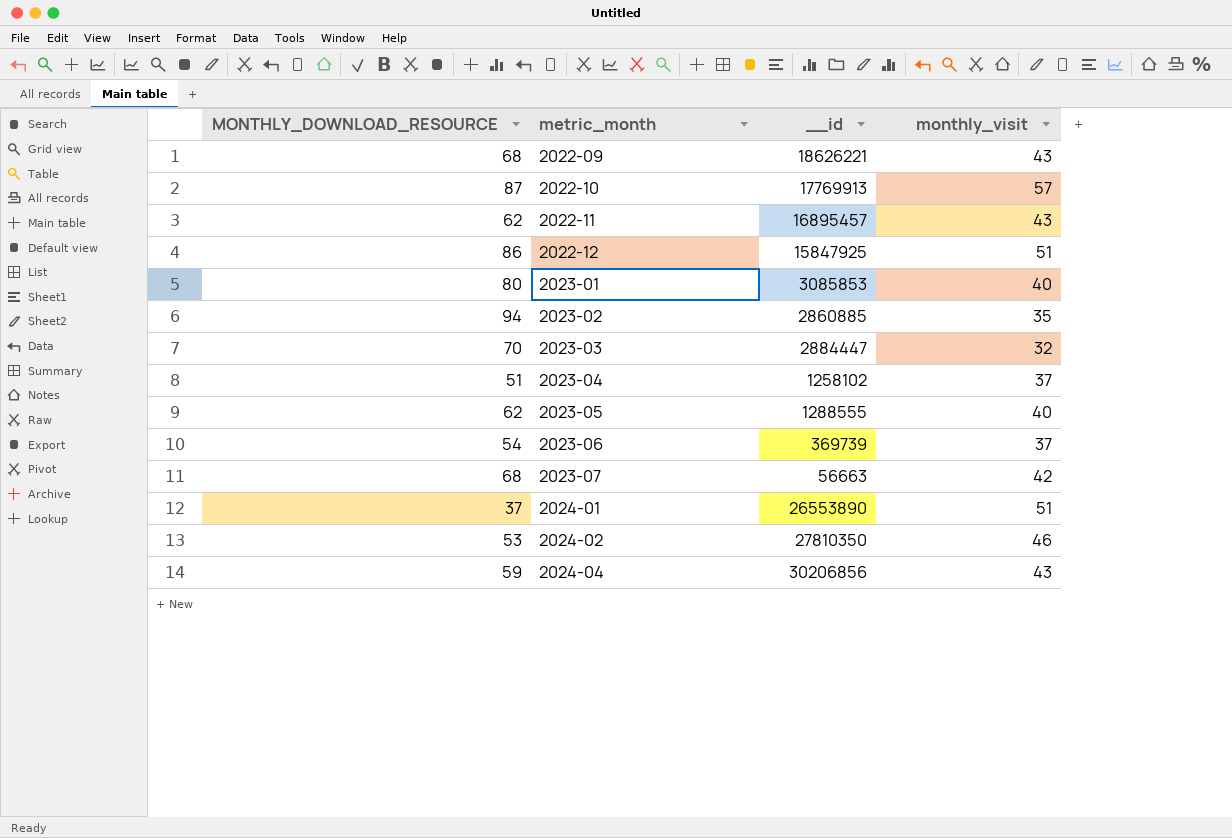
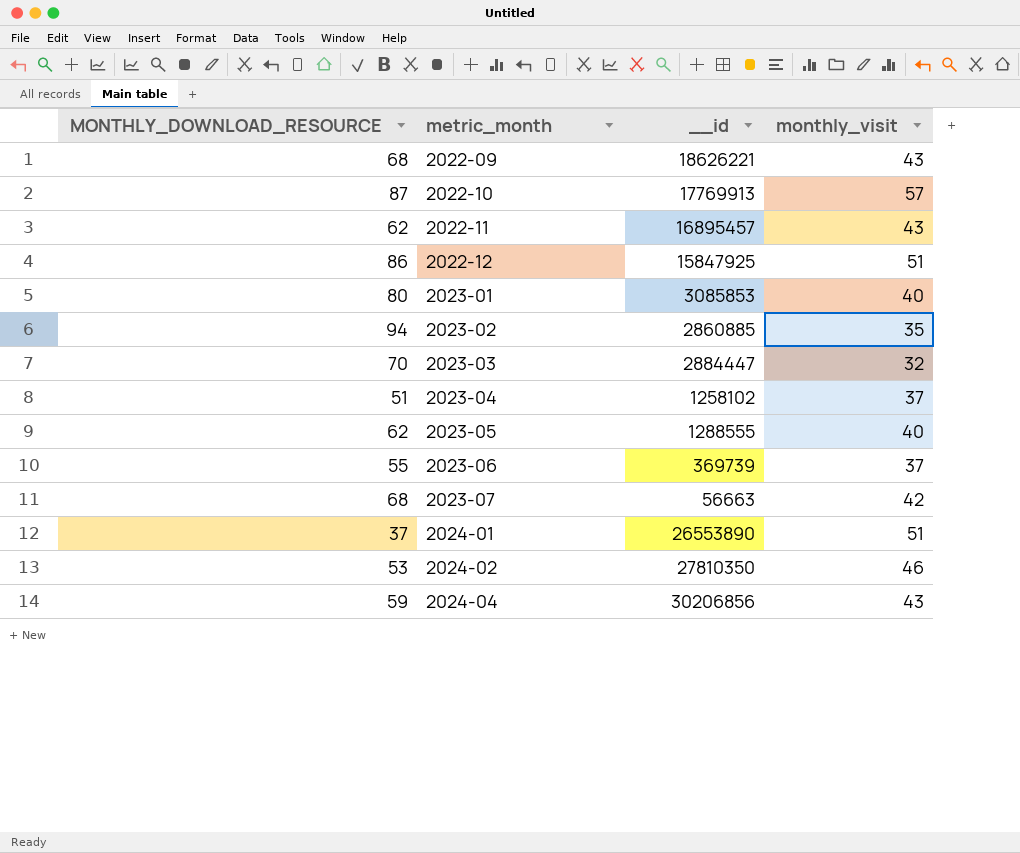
2023-06 | MONTHLY_DOWNLOAD_RESOURCE: 54 -> 55

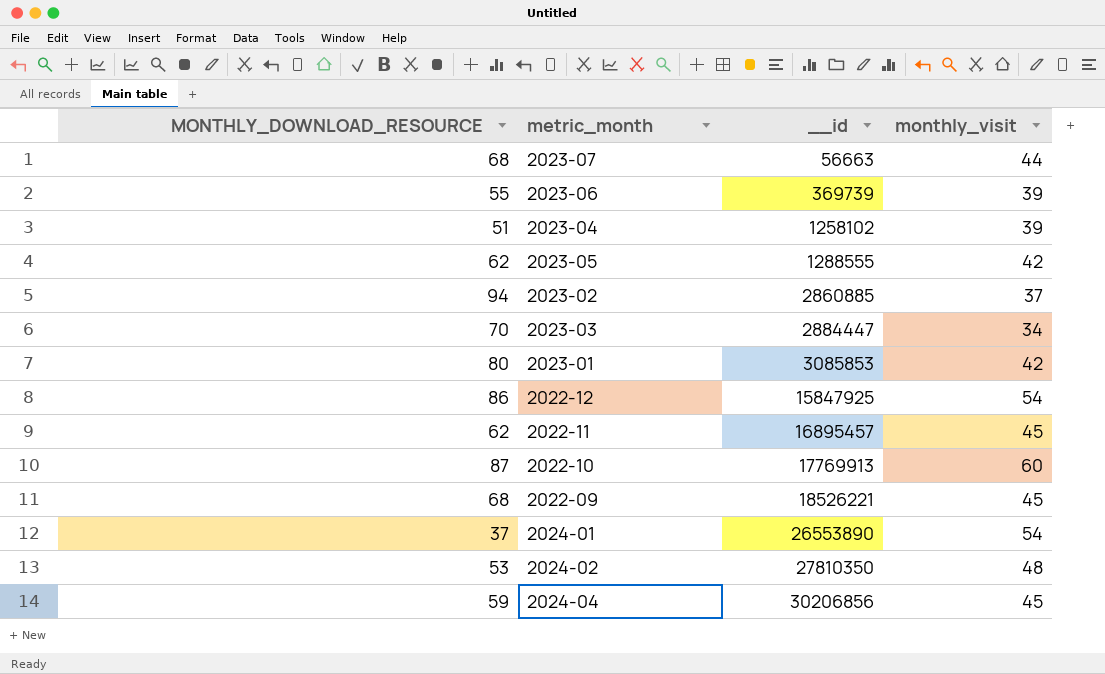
row order: metric_month ascending -> __id ascending
2023-07 | monthly_visit: 42 -> 44
2023-06 | monthly_visit: 37 -> 39
2023-04 | monthly_visit: 37 -> 39
2023-05 | monthly_visit: 40 -> 42
2023-02 | monthly_visit: 35 -> 37
2023-03 | monthly_visit: 32 -> 34
2023-01 | monthly_visit: 40 -> 42
2022-12 | monthly_visit: 51 -> 54
2022-11 | monthly_visit: 43 -> 45
2022-10 | monthly_visit: 57 -> 60
2022-09 | __id: 18626221 -> 18526221
2022-09 | monthly_visit: 43 -> 45
2024-01 | monthly_visit: 51 -> 54
2024-02 | monthly_visit: 46 -> 48
2024-04 | monthly_visit: 43 -> 45

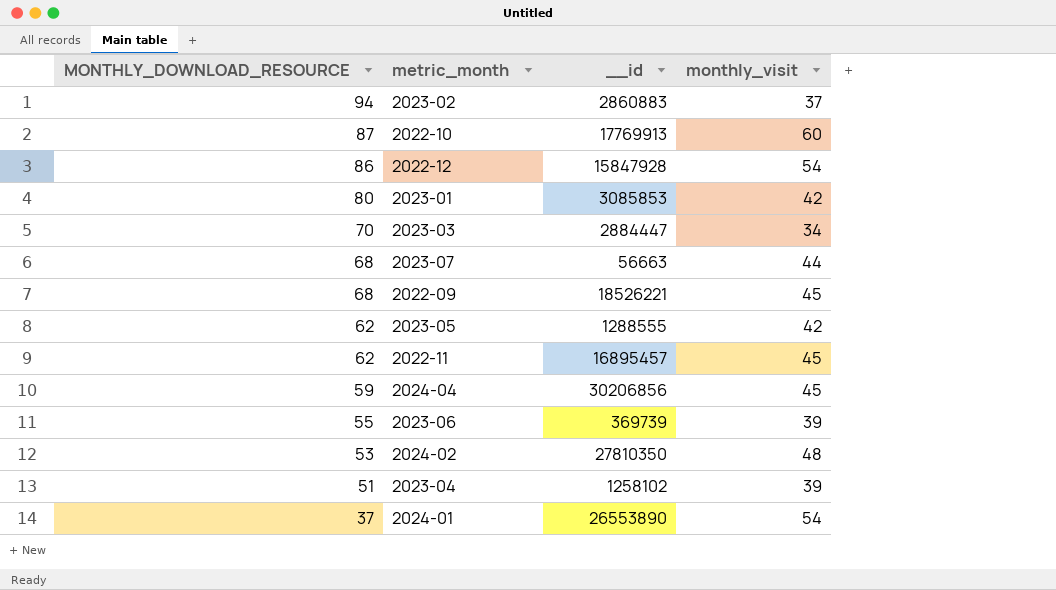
row order: __id ascending -> MONTHLY_DOWNLOAD_RESOURCE descending
2023-02 | __id: 2860885 -> 2860883
2022-12 | __id: 15847925 -> 15847928

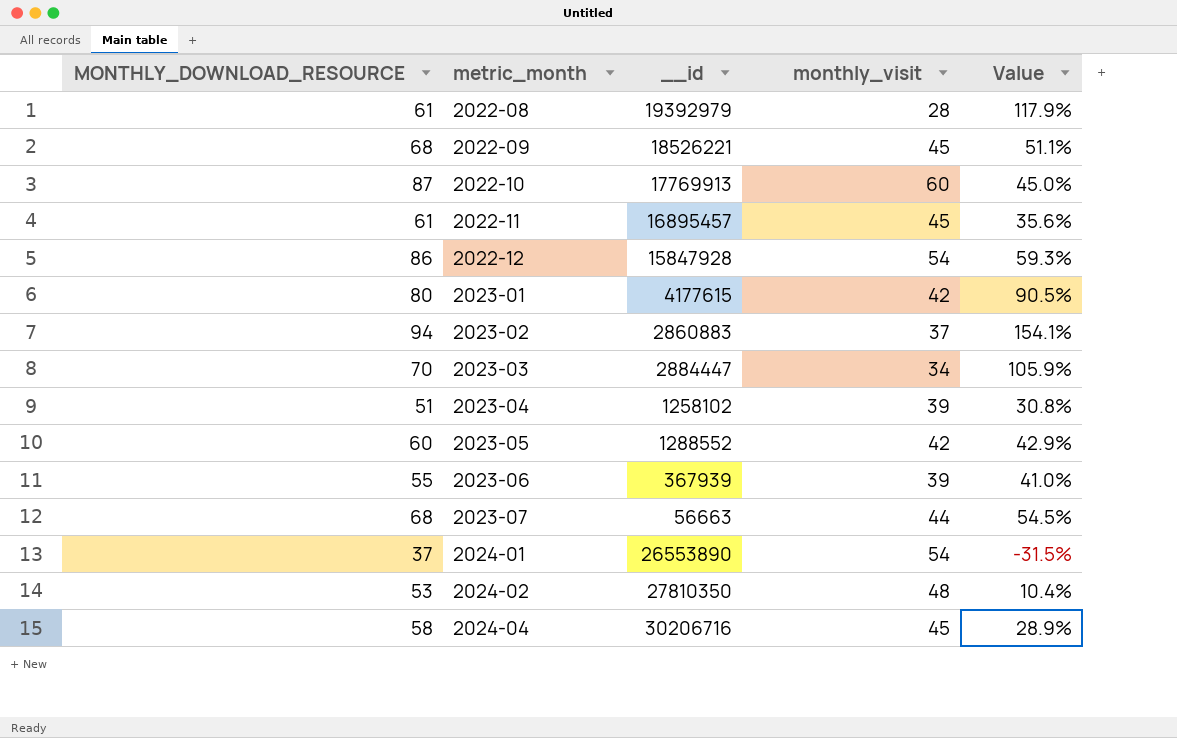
row order: MONTHLY_DOWNLOAD_RESOURCE descending -> metric_month ascending
column Value | formula: none -> ([MONTHLY_DOWNLOAD_RESOURCE] - [monthly_visit]) / [monthly_visit]
row 2022-08: none -> 61 | 19392979 | 28 | 117.9%
2022-11 | MONTHLY_DOWNLOAD_RESOURCE: 62 -> 61
2023-01 | __id: 3085853 -> 4177615
2023-05 | MONTHLY_DOWNLOAD_RESOURCE: 62 -> 60
2023-05 | __id: 1288555 -> 1288552
2023-06 | __id: 369739 -> 367939
2024-04 | MONTHLY_DOWNLOAD_RESOURCE: 59 -> 58
2024-04 | __id: 30206856 -> 30206716

